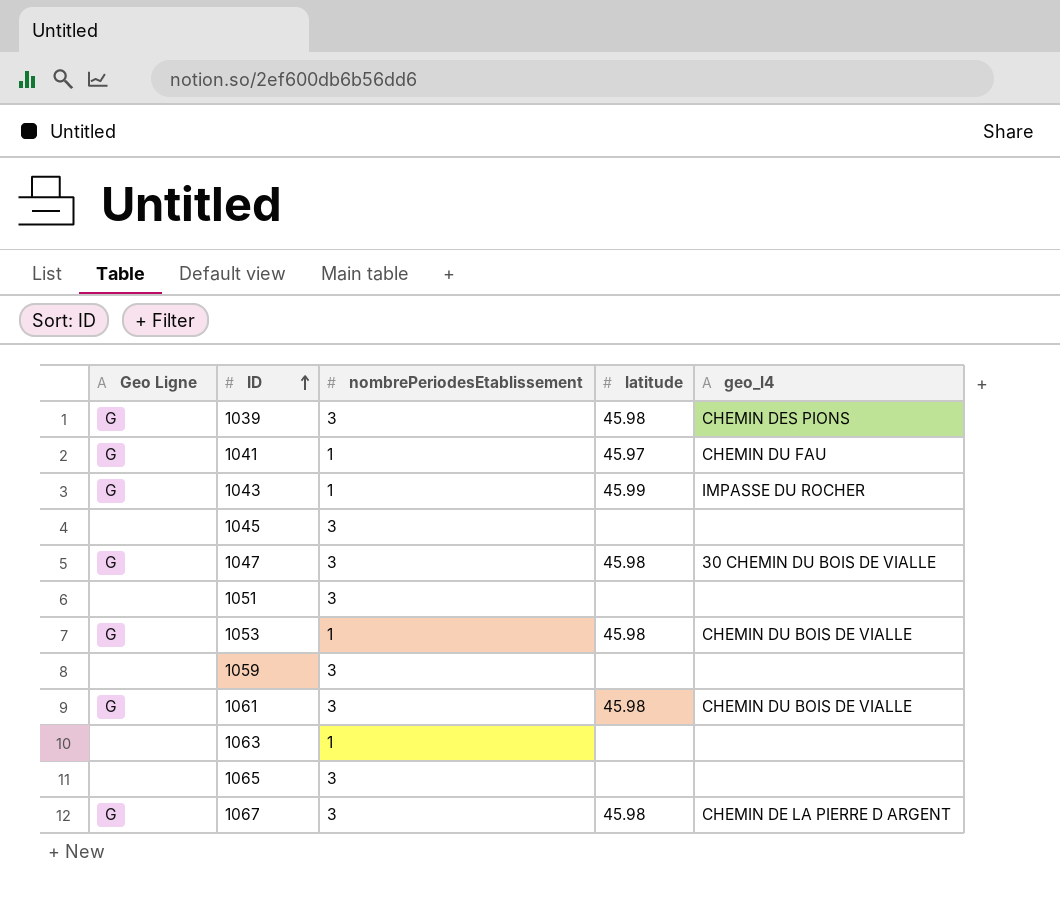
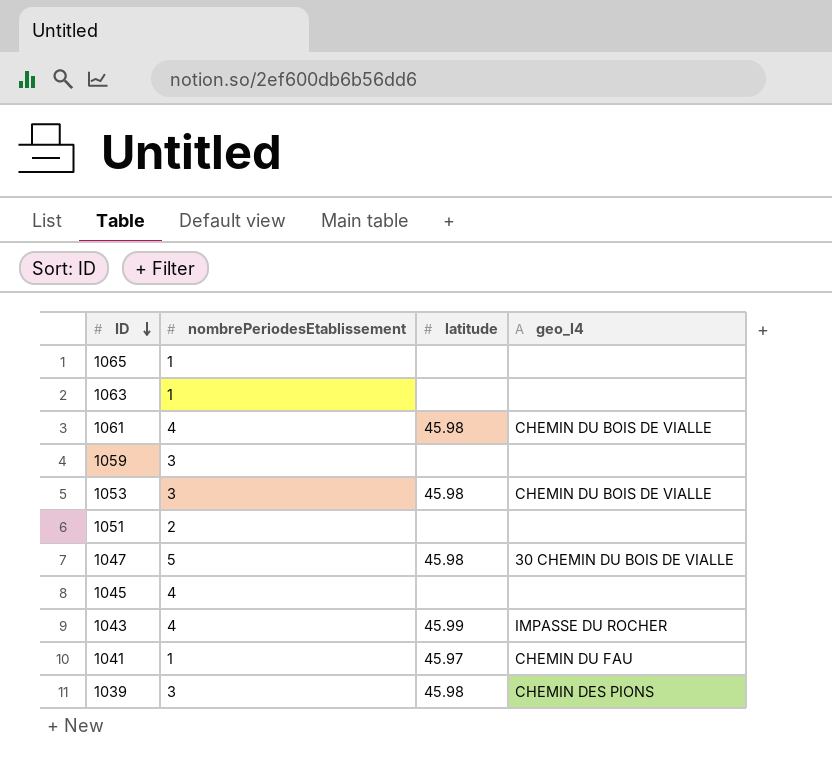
row order: ID ascending -> ID descending
column Geo Ligne | position: 1 -> none
row 1067: G | 3 | 45.98 | CHEMIN DE LA PIERRE D ARGENT -> none
1065 | nombrePeriodesEtablissement: 3 -> 1
1061 | nombrePeriodesEtablissement: 3 -> 4
1053 | nombrePeriodesEtablissement: 1 -> 3
1051 | nombrePeriodesEtablissement: 3 -> 2
1047 | nombrePeriodesEtablissement: 3 -> 5
1045 | nombrePeriodesEtablissement: 3 -> 4
1043 | nombrePeriodesEtablissement: 1 -> 4

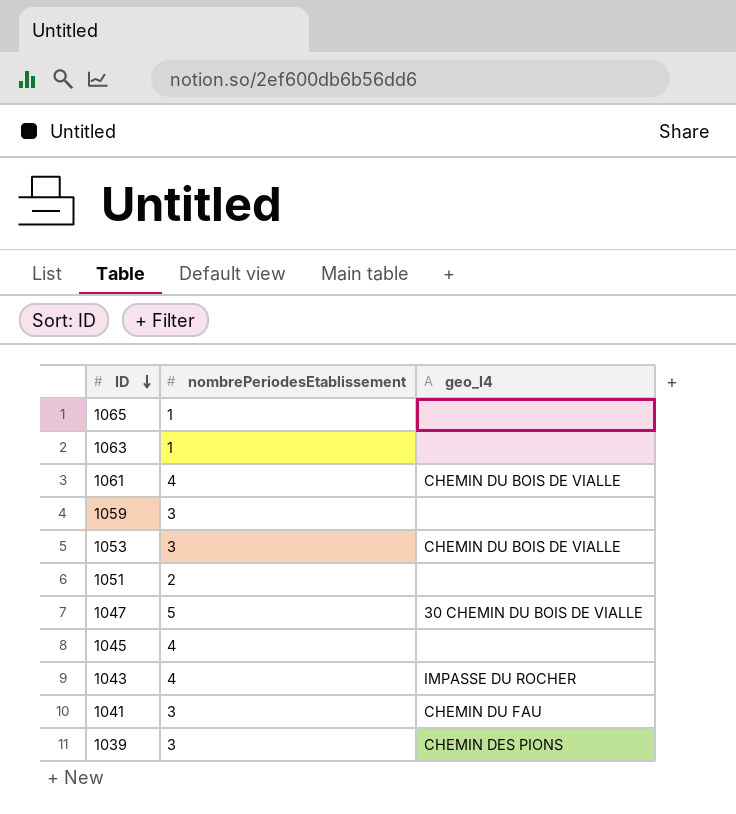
column latitude | position: 3 -> none
1041 | nombrePeriodesEtablissement: 1 -> 3

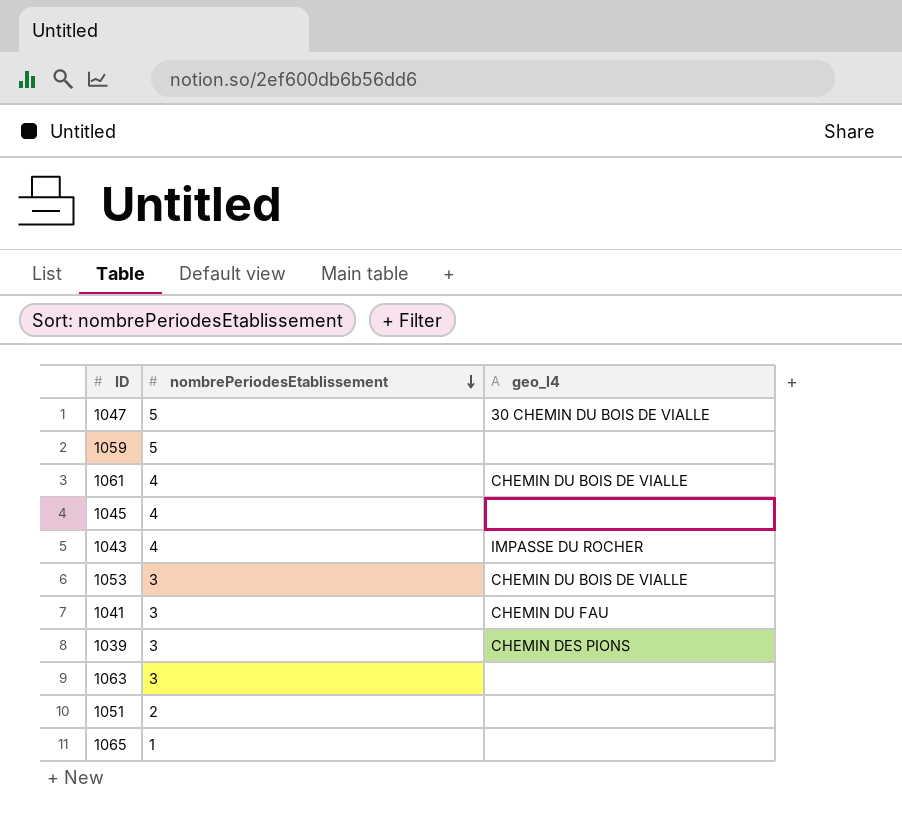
row order: ID descending -> nombrePeriodesEtablissement descending
1059 | nombrePeriodesEtablissement: 3 -> 5
1063 | nombrePeriodesEtablissement: 1 -> 3

